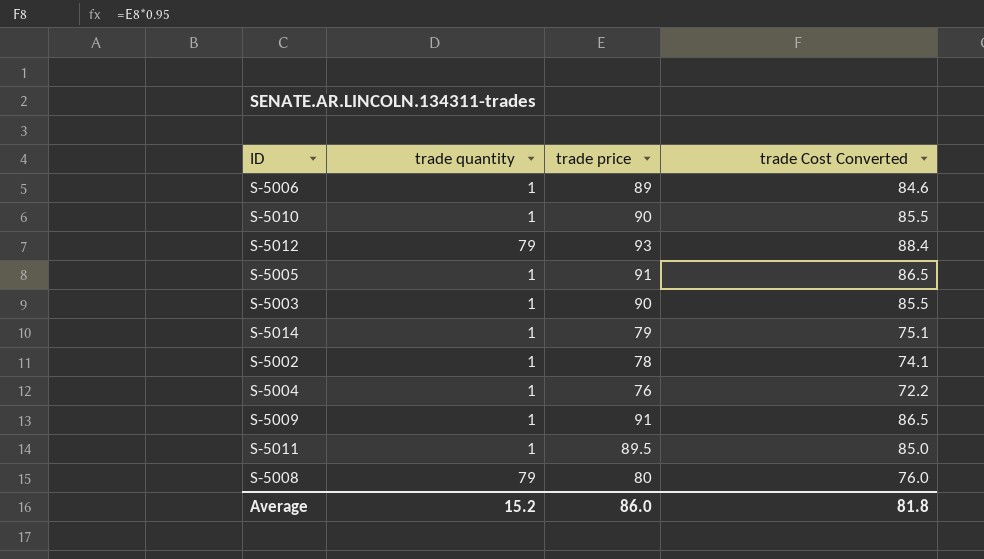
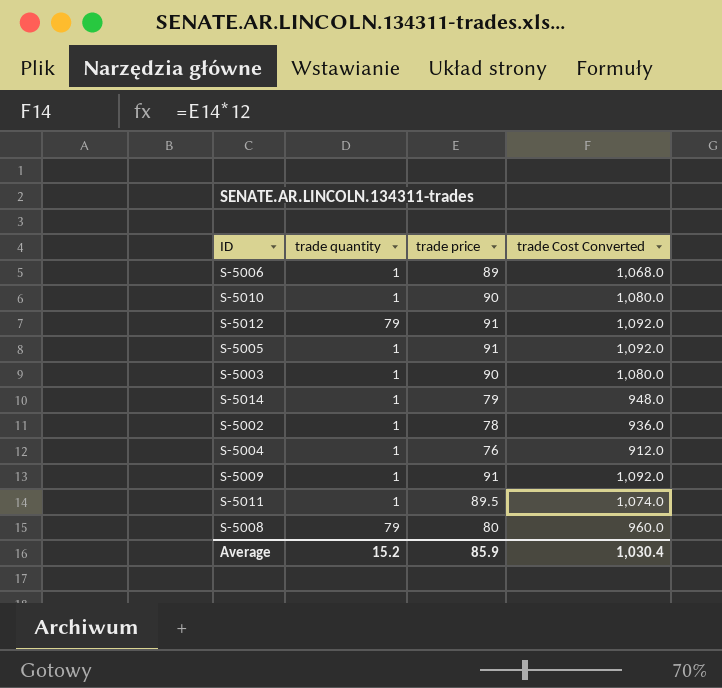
column trade Cost Converted | formula: [trade price] * 0.95 -> [trade price] * 12
S-5012 | trade price: 93 -> 91
Average | trade price: 86.0 -> 85.9
Average | trade Cost Converted: 81.8 -> 1,030.4

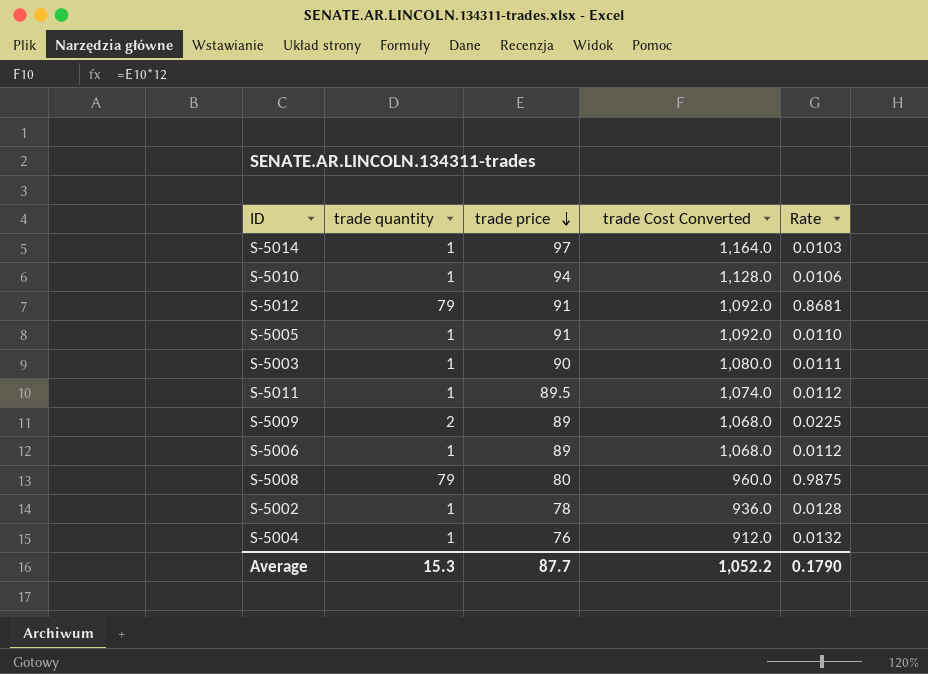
row order: none -> trade price descending
column Rate | formula: none -> [trade quantity] / [trade price]
S-5014 | trade price: 79 -> 97
S-5014 | trade Cost Converted: 948.0 -> 1,164.0
S-5010 | trade price: 90 -> 94
S-5010 | trade Cost Converted: 1,080.0 -> 1,128.0
S-5009 | trade quantity: 1 -> 2
S-5009 | trade price: 91 -> 89
S-5009 | trade Cost Converted: 1,092.0 -> 1,068.0
Average | trade quantity: 15.2 -> 15.3
Average | trade price: 85.9 -> 87.7
Average | trade Cost Converted: 1,030.4 -> 1,052.2

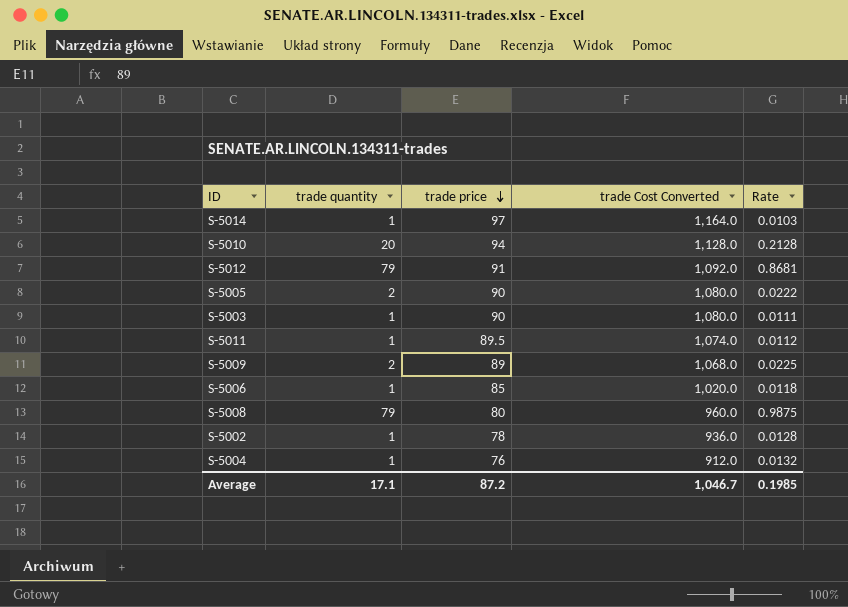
S-5010 | trade quantity: 1 -> 20
S-5010 | Rate: 0.0106 -> 0.2128
S-5005 | trade quantity: 1 -> 2
S-5005 | trade price: 91 -> 90
S-5005 | trade Cost Converted: 1,092.0 -> 1,080.0
S-5005 | Rate: 0.0110 -> 0.0222
S-5006 | trade price: 89 -> 85
S-5006 | trade Cost Converted: 1,068.0 -> 1,020.0
S-5006 | Rate: 0.0112 -> 0.0118
Average | trade quantity: 15.3 -> 17.1
Average | trade price: 87.7 -> 87.2
Average | trade Cost Converted: 1,052.2 -> 1,046.7
Average | Rate: 0.1790 -> 0.1985

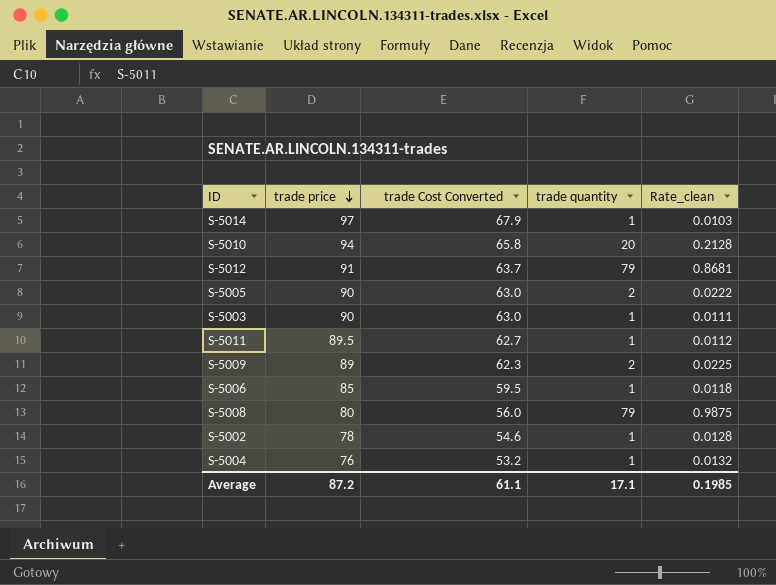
column trade Cost Converted | formula: [trade price] * 12 -> [trade price] * 0.7
column trade quantity | position: 2 -> 4
column name: Rate -> Rate_clean
Average | trade Cost Converted: 1,046.7 -> 61.1

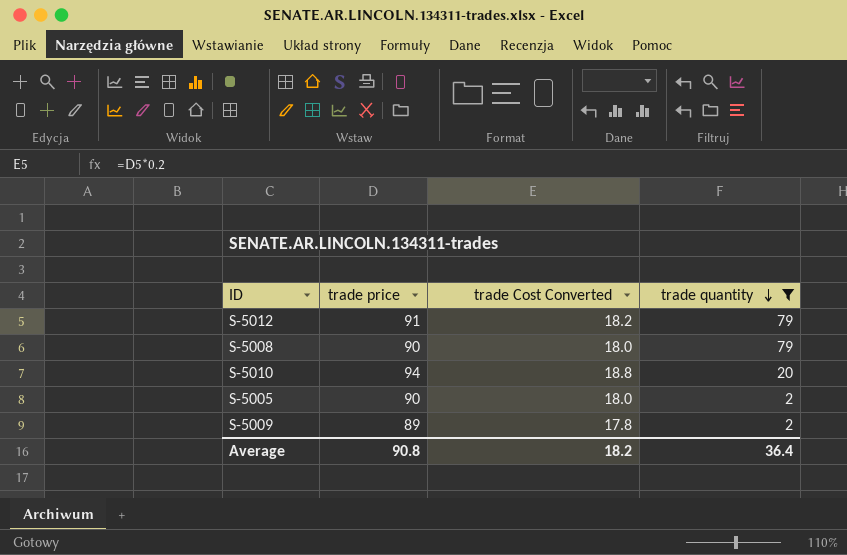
filter: none -> trade quantity != 1
row order: trade price descending -> trade quantity descending
column Rate_clean | formula: [trade quantity] / [trade price] -> none
column trade Cost Converted | formula: [trade price] * 0.7 -> [trade price] * 0.2
S-5008 | trade price: 80 -> 90
Average | trade price: 87.2 -> 90.8
Average | trade Cost Converted: 61.1 -> 18.2
Average | trade quantity: 17.1 -> 36.4

